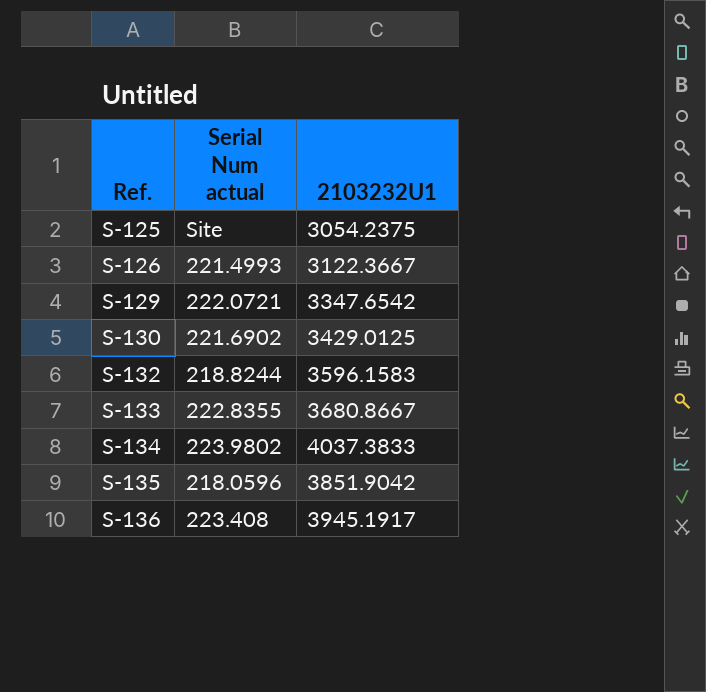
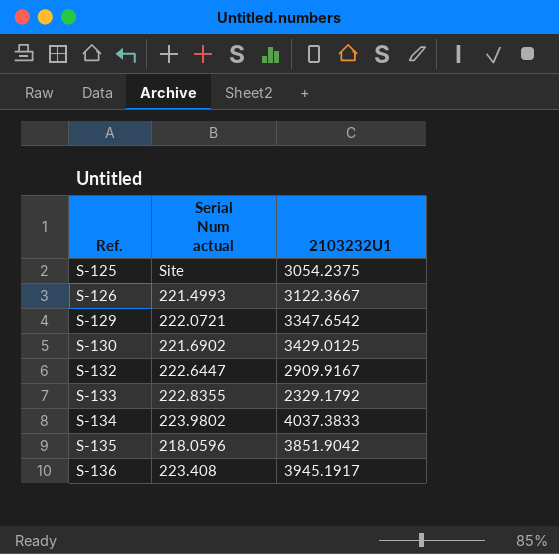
S-132 | Serial Num actual: 218.8244 -> 222.6447
S-132 | 2103232U1: 3596.1583 -> 2909.9167
S-133 | 2103232U1: 3680.8667 -> 2329.1792

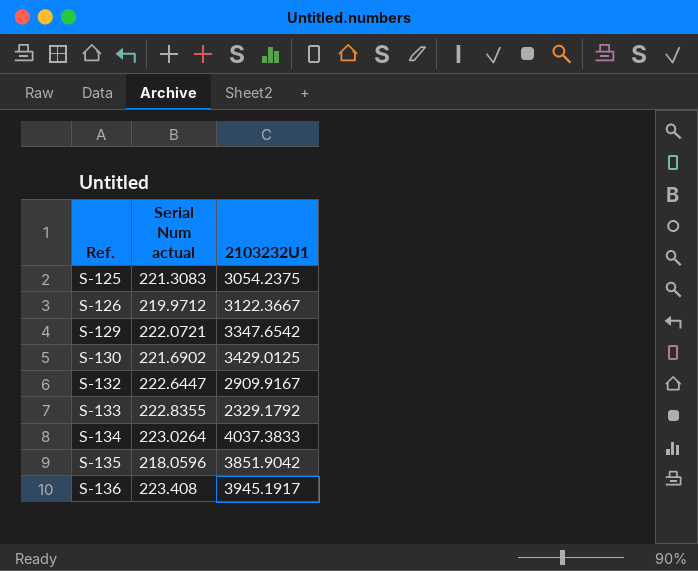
S-125 | Serial Num actual: Site -> 221.3083
S-126 | Serial Num actual: 221.4993 -> 219.9712
S-134 | Serial Num actual: 223.9802 -> 223.0264

